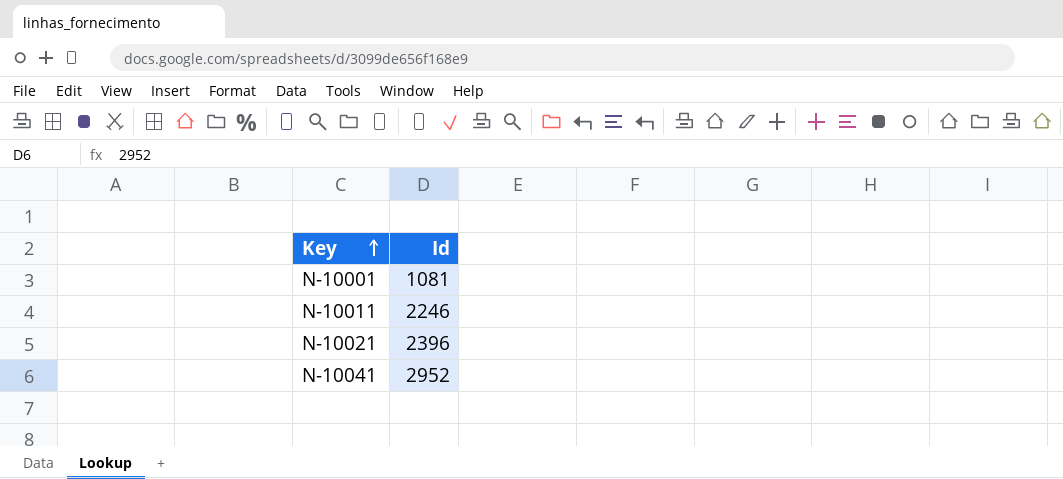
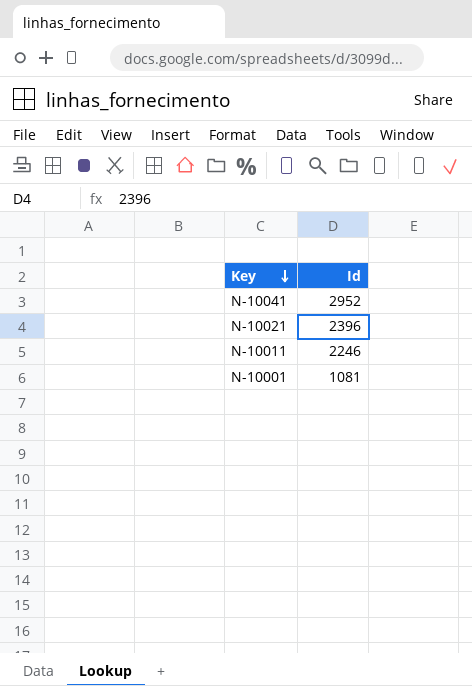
row order: Key ascending -> Key descending

